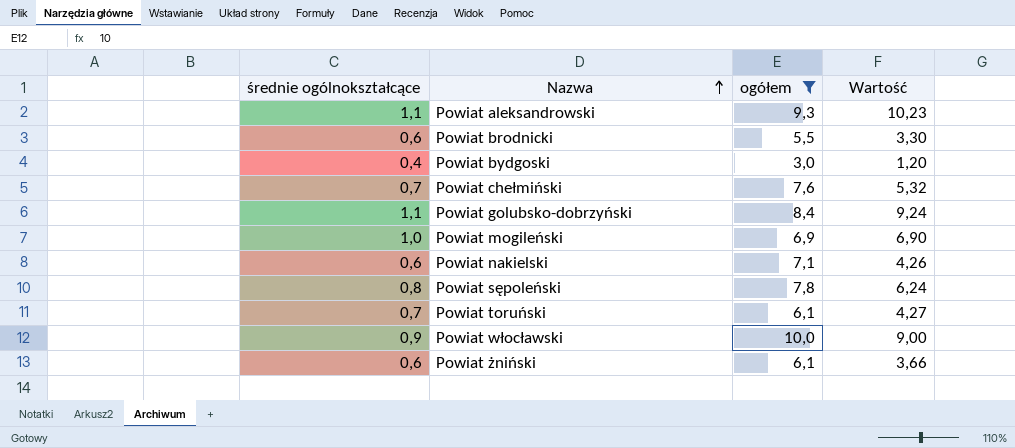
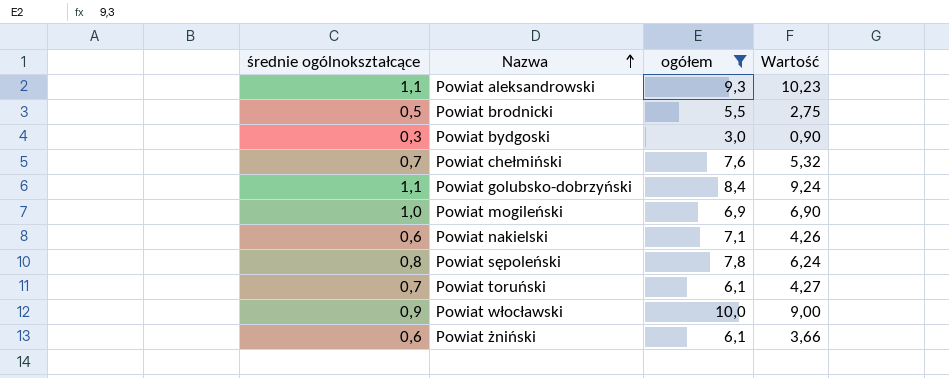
Powiat brodnicki | średnie ogólnokształcące: 0,6 -> 0,5
Powiat brodnicki | Wartość: 3,30 -> 2,75
Powiat bydgoski | średnie ogólnokształcące: 0,4 -> 0,3
Powiat bydgoski | Wartość: 1,20 -> 0,90

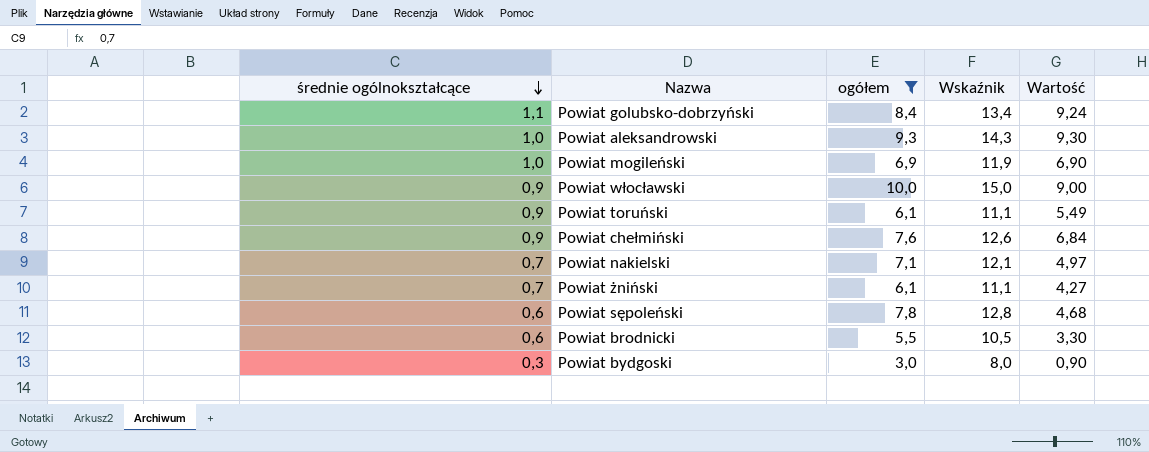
row order: Nazwa ascending -> średnie ogólnokształcące descending
column Wskaźnik | formula: none -> [ogółem] + 5
Powiat aleksandrowski | średnie ogólnokształcące: 1,1 -> 1,0
Powiat aleksandrowski | Wartość: 10,23 -> 9,30
Powiat toruński | średnie ogólnokształcące: 0,7 -> 0,9
Powiat toruński | Wartość: 4,27 -> 5,49
Powiat chełmiński | średnie ogólnokształcące: 0,7 -> 0,9
Powiat chełmiński | Wartość: 5,32 -> 6,84
Powiat nakielski | średnie ogólnokształcące: 0,6 -> 0,7
Powiat nakielski | Wartość: 4,26 -> 4,97
Powiat żniński | średnie ogólnokształcące: 0,6 -> 0,7
Powiat żniński | Wartość: 3,66 -> 4,27
Powiat sępoleński | średnie ogólnokształcące: 0,8 -> 0,6
Powiat sępoleński | Wartość: 6,24 -> 4,68
Powiat brodnicki | średnie ogólnokształcące: 0,5 -> 0,6
Powiat brodnicki | Wartość: 2,75 -> 3,30

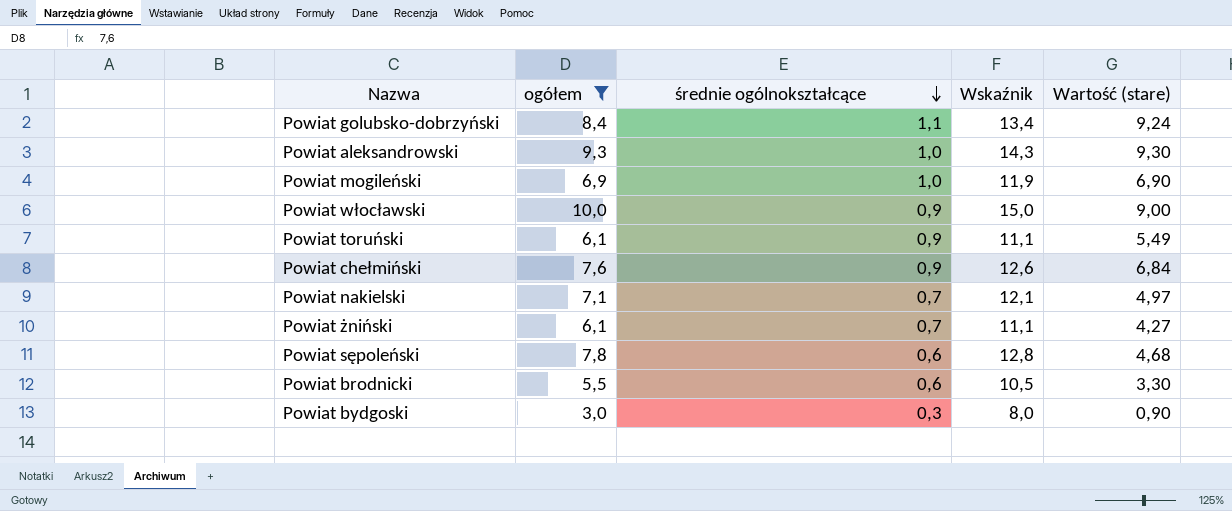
column średnie ogólnokształcące | position: 1 -> 3
column name: Wartość -> Wartość (stare)

